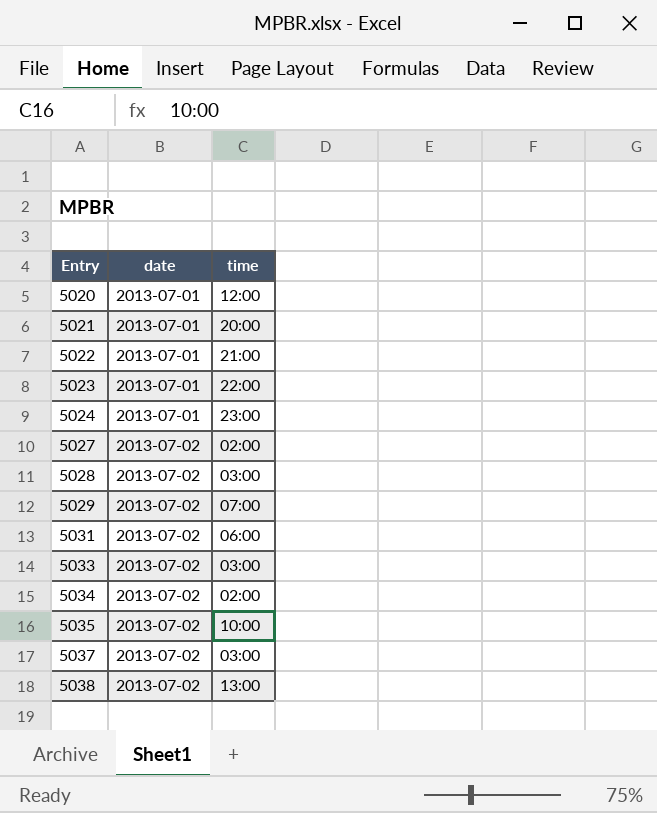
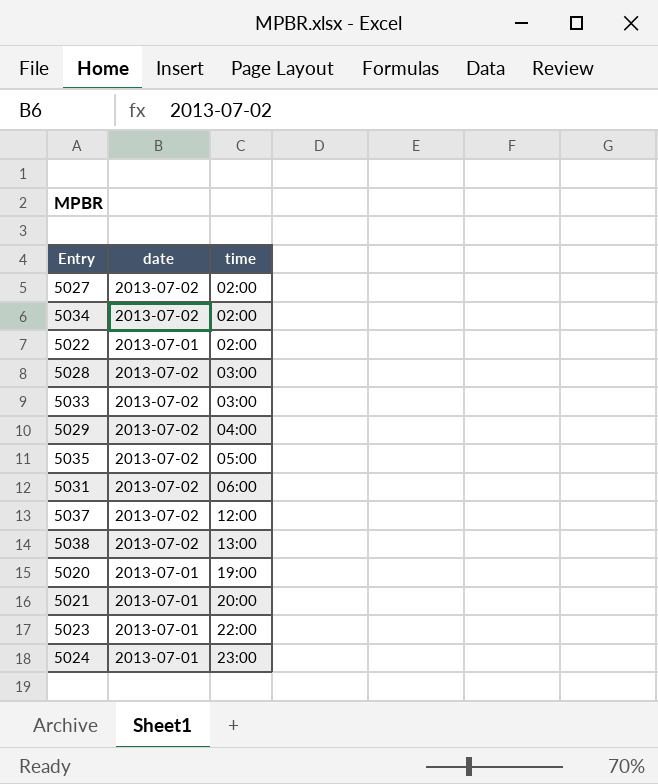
row order: Entry ascending -> time ascending
5022 | time: 21:00 -> 02:00
5029 | time: 07:00 -> 04:00
5035 | time: 10:00 -> 05:00
5037 | time: 03:00 -> 12:00
5020 | time: 12:00 -> 19:00

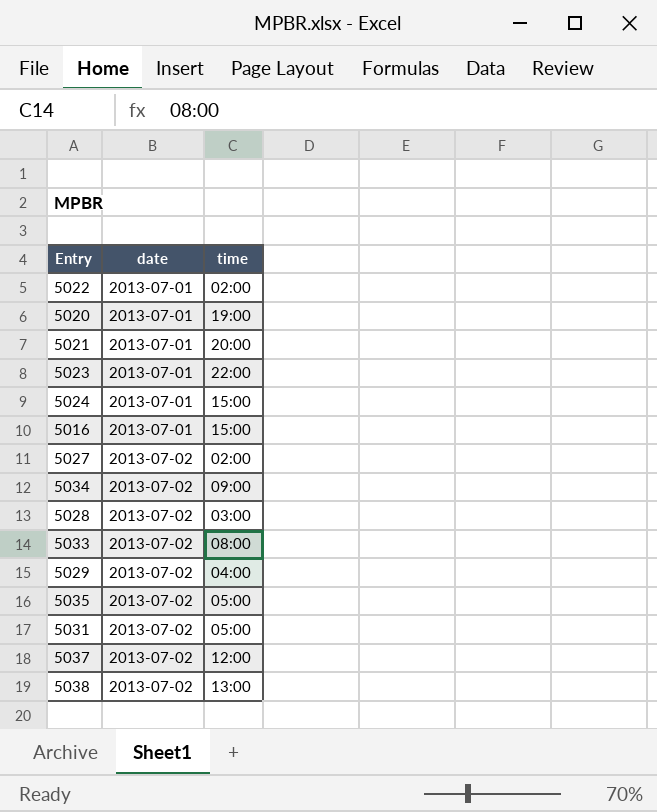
row order: time ascending -> date ascending
5024 | time: 23:00 -> 15:00
row 5016: none -> 2013-07-01 | 15:00
5034 | time: 02:00 -> 09:00
5033 | time: 03:00 -> 08:00
5031 | time: 06:00 -> 05:00

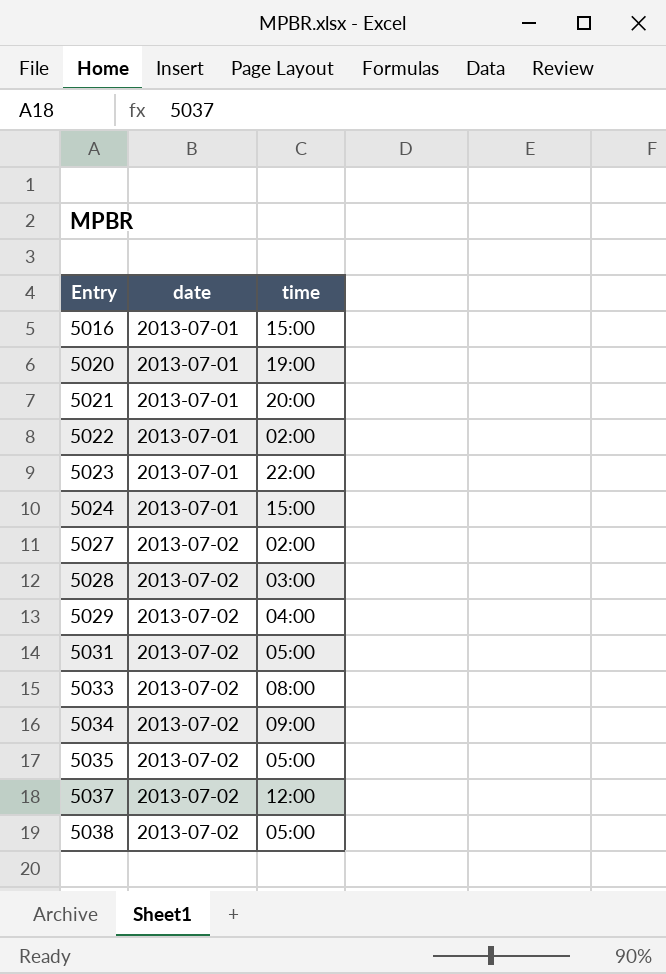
row order: date ascending -> Entry ascending
5038 | time: 13:00 -> 05:00

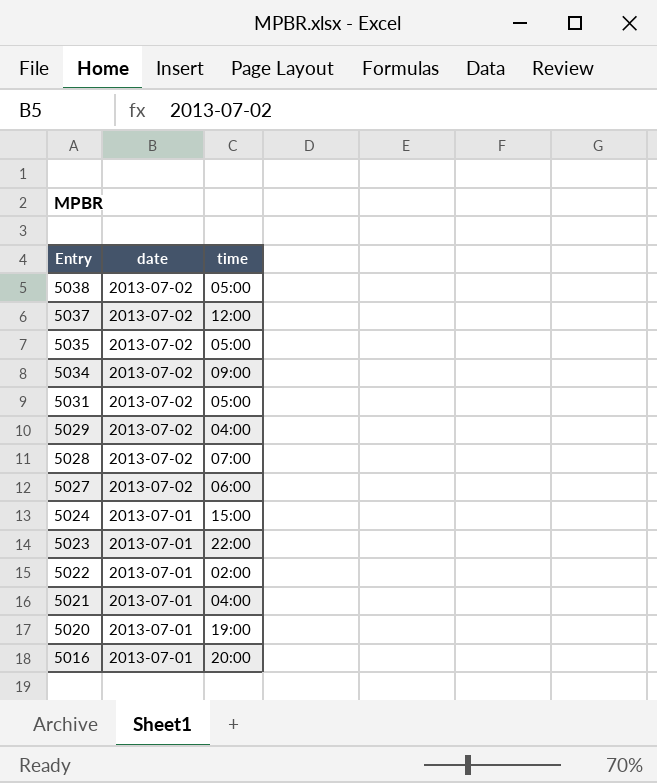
row order: Entry ascending -> Entry descending
row 5033: 2013-07-02 | 08:00 -> none
5028 | time: 03:00 -> 07:00
5027 | time: 02:00 -> 06:00
5021 | time: 20:00 -> 04:00
5016 | time: 15:00 -> 20:00

